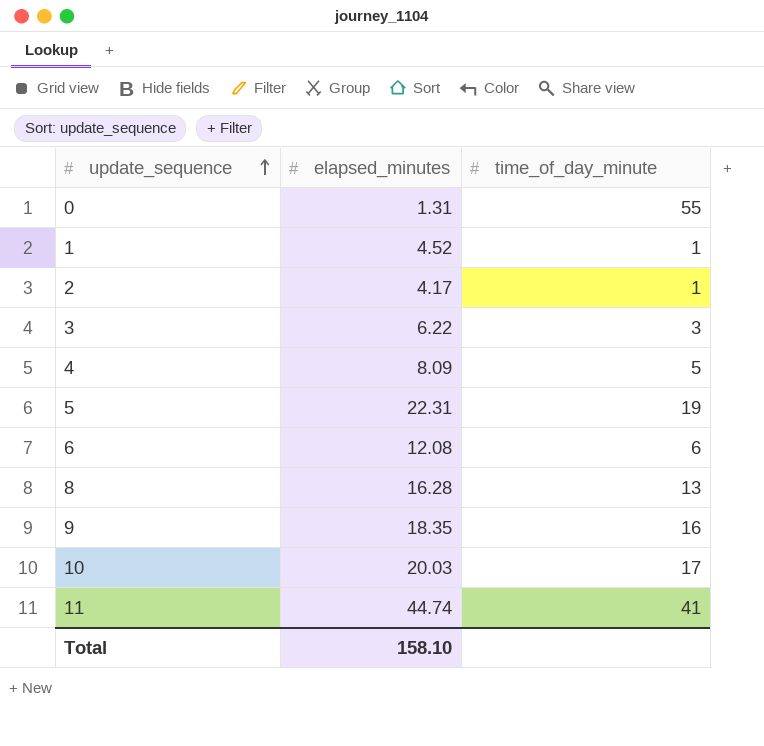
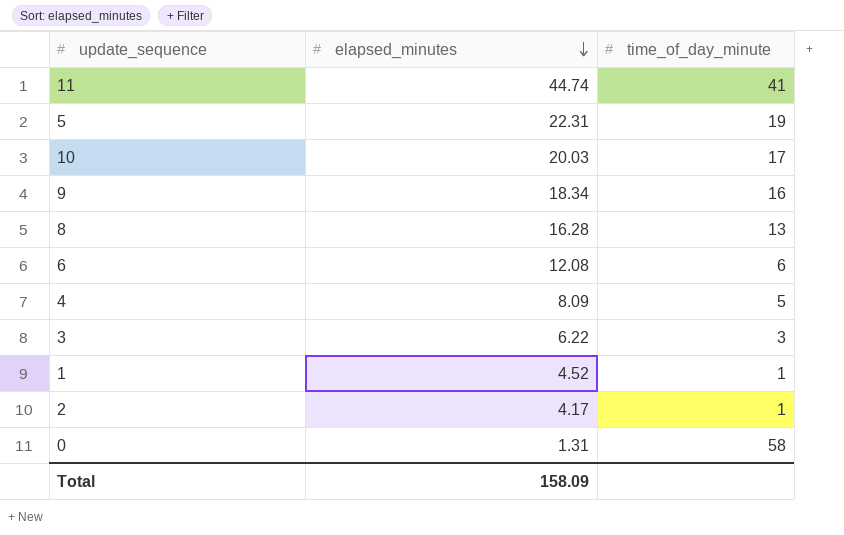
row order: update_sequence ascending -> elapsed_minutes descending
9 | elapsed_minutes: 18.35 -> 18.34
0 | time_of_day_minute: 55 -> 58
Total | elapsed_minutes: 158.10 -> 158.09

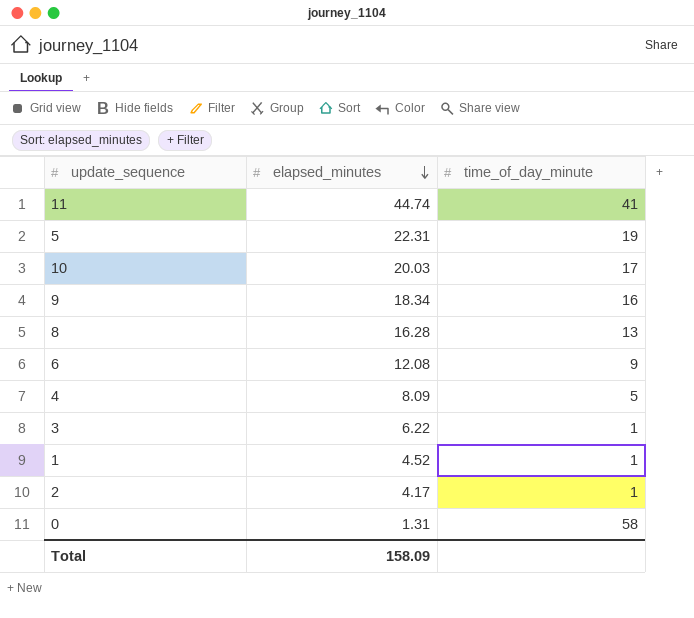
6 | time_of_day_minute: 6 -> 9
3 | time_of_day_minute: 3 -> 1

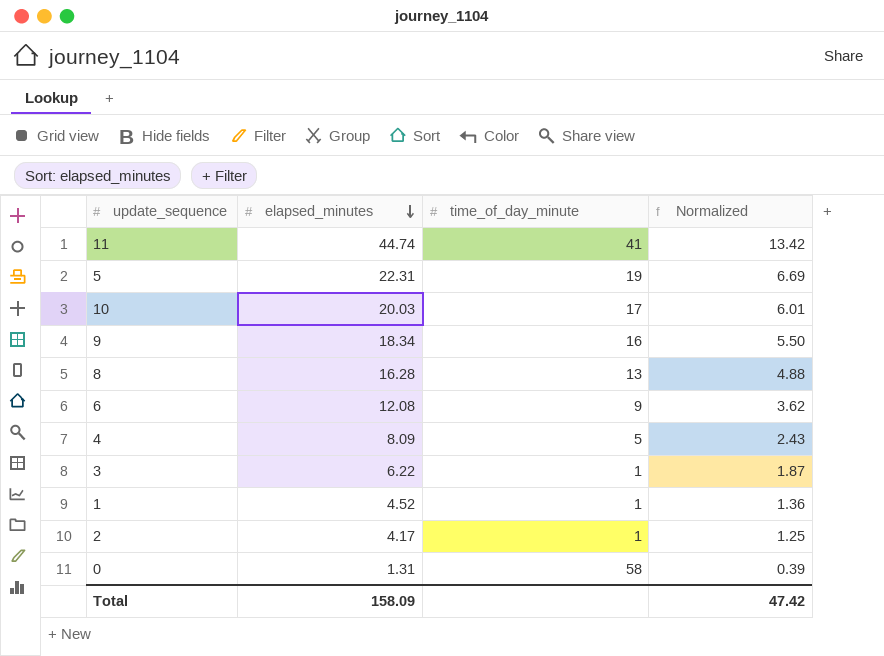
column Normalized | formula: none -> [elapsed_minutes] * 0.3

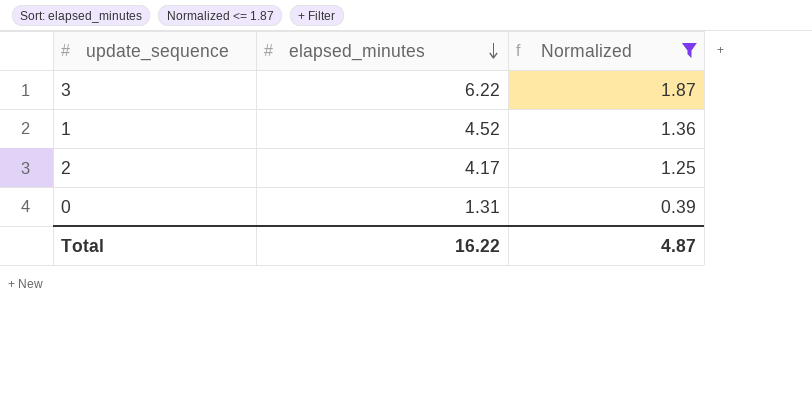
filter: none -> Normalized <= 1.87
column time_of_day_minute | position: 3 -> none
Total | elapsed_minutes: 158.09 -> 16.22
Total | Normalized: 47.42 -> 4.87

